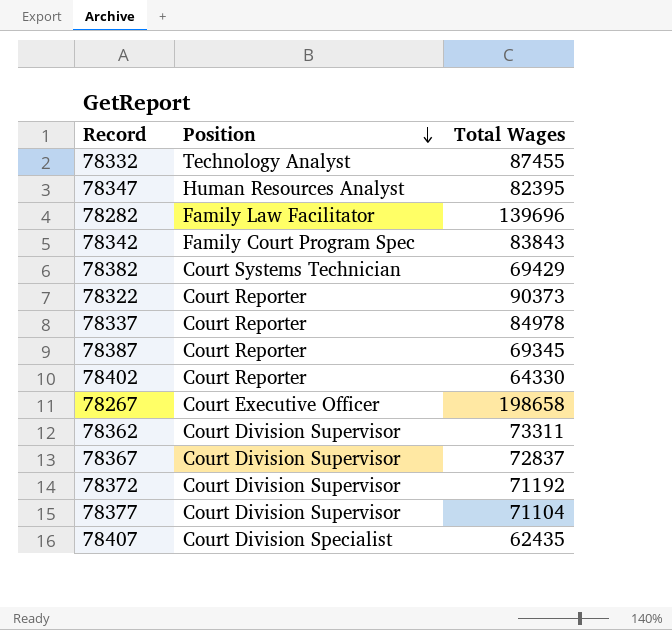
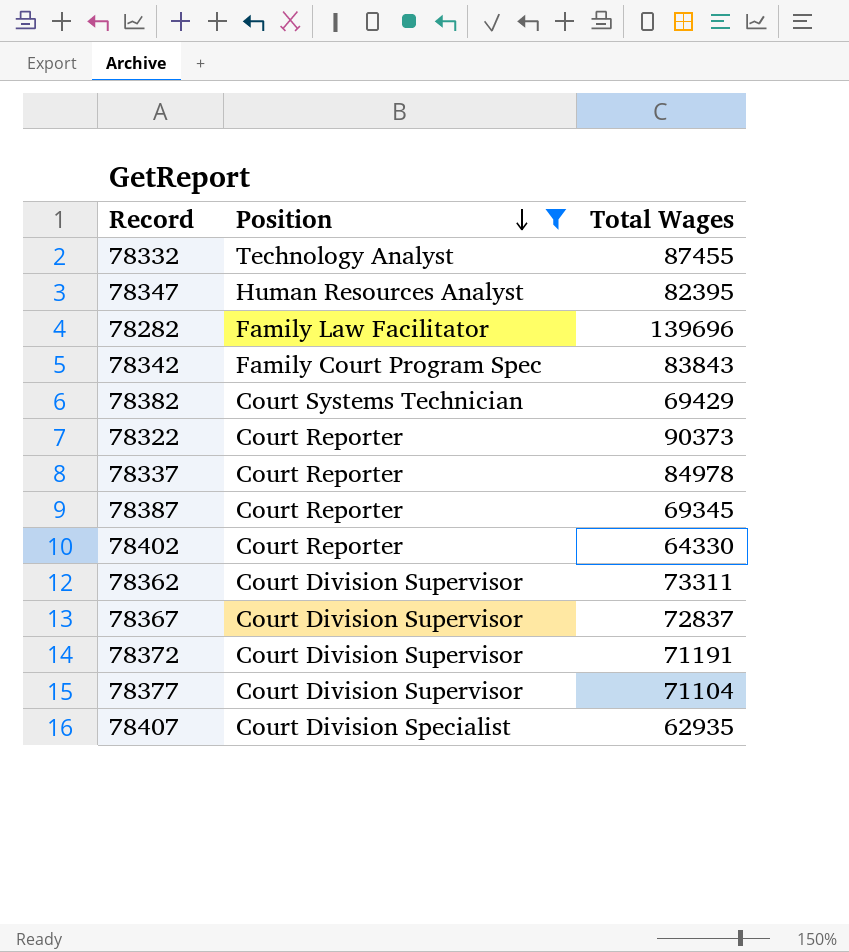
filter: none -> Position != Court Executive Officer
78372 | Total Wages: 71192 -> 71191
78407 | Total Wages: 62435 -> 62935

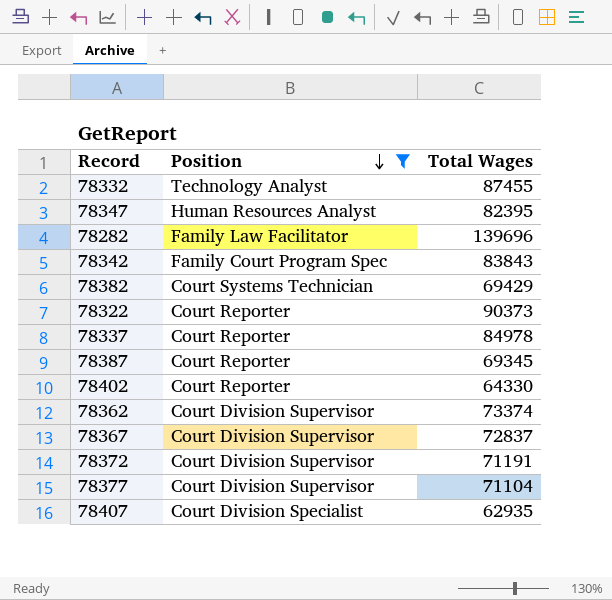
78362 | Total Wages: 73311 -> 73374

